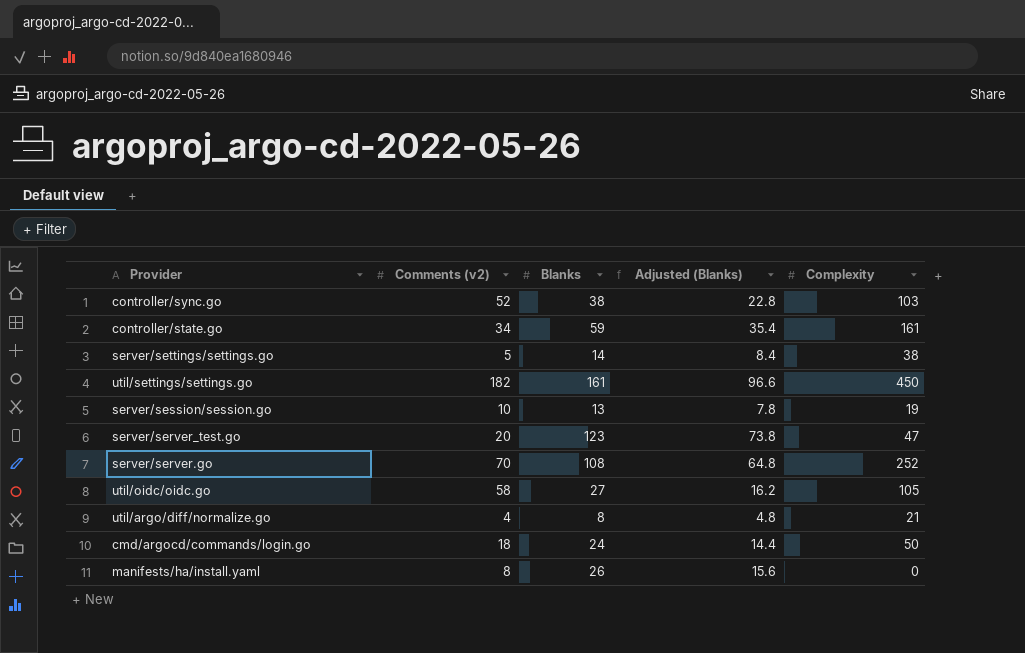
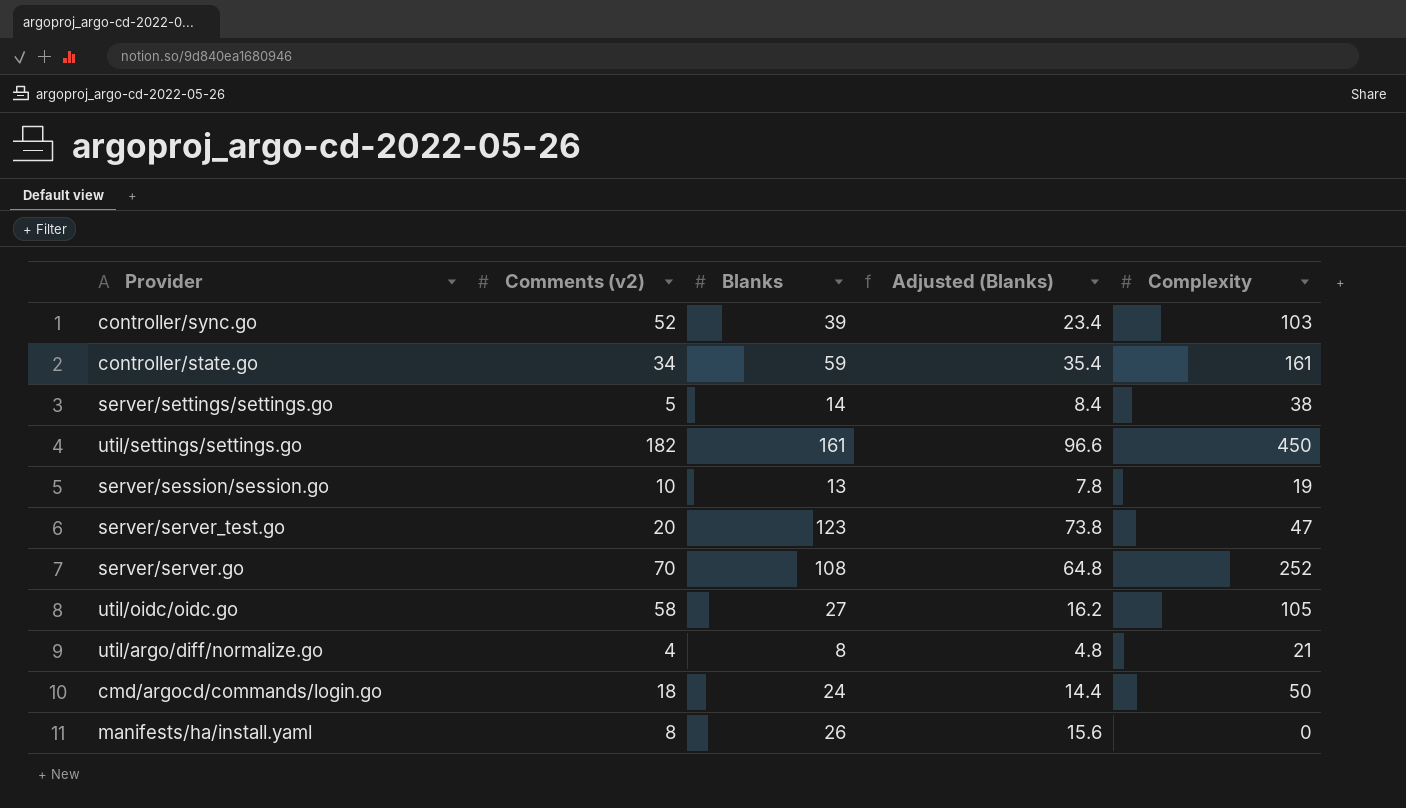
controller/sync.go | Blanks: 38 -> 39
controller/sync.go | Adjusted (Blanks): 22.8 -> 23.4

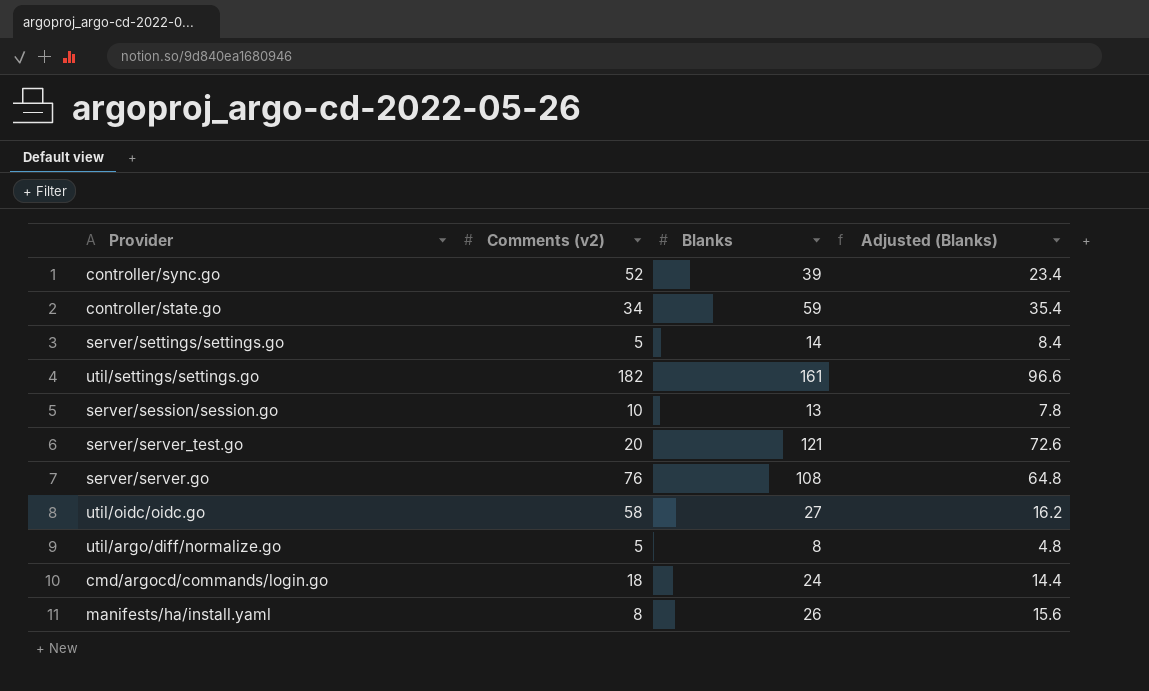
column Complexity | position: 5 -> none
server/server_test.go | Blanks: 123 -> 121
server/server_test.go | Adjusted (Blanks): 73.8 -> 72.6
server/server.go | Comments (v2): 70 -> 76
util/argo/diff/normalize.go | Comments (v2): 4 -> 5

